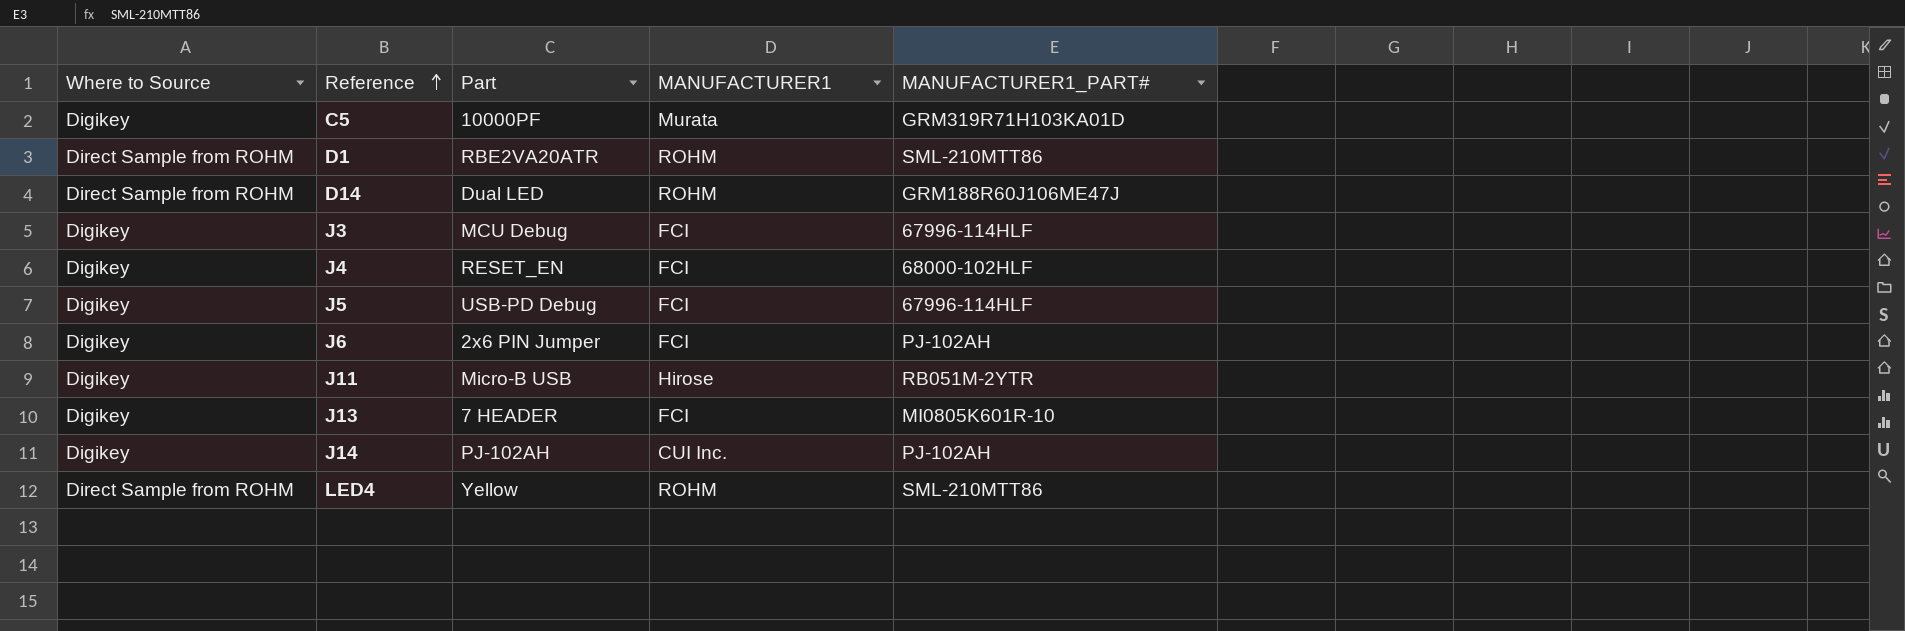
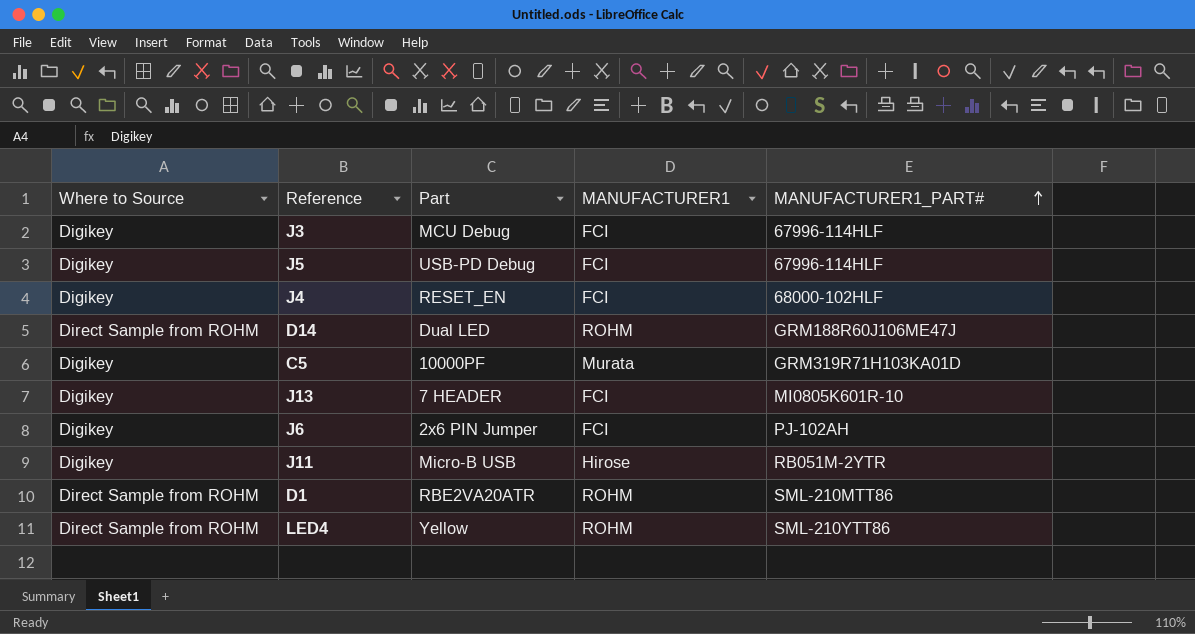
row order: Reference ascending -> MANUFACTURER1_PART# ascending
row J14: Digikey | PJ-102AH | CUI Inc. | PJ-102AH -> none
LED4 | MANUFACTURER1_PART#: SML-210MTT86 -> SML-210YTT86

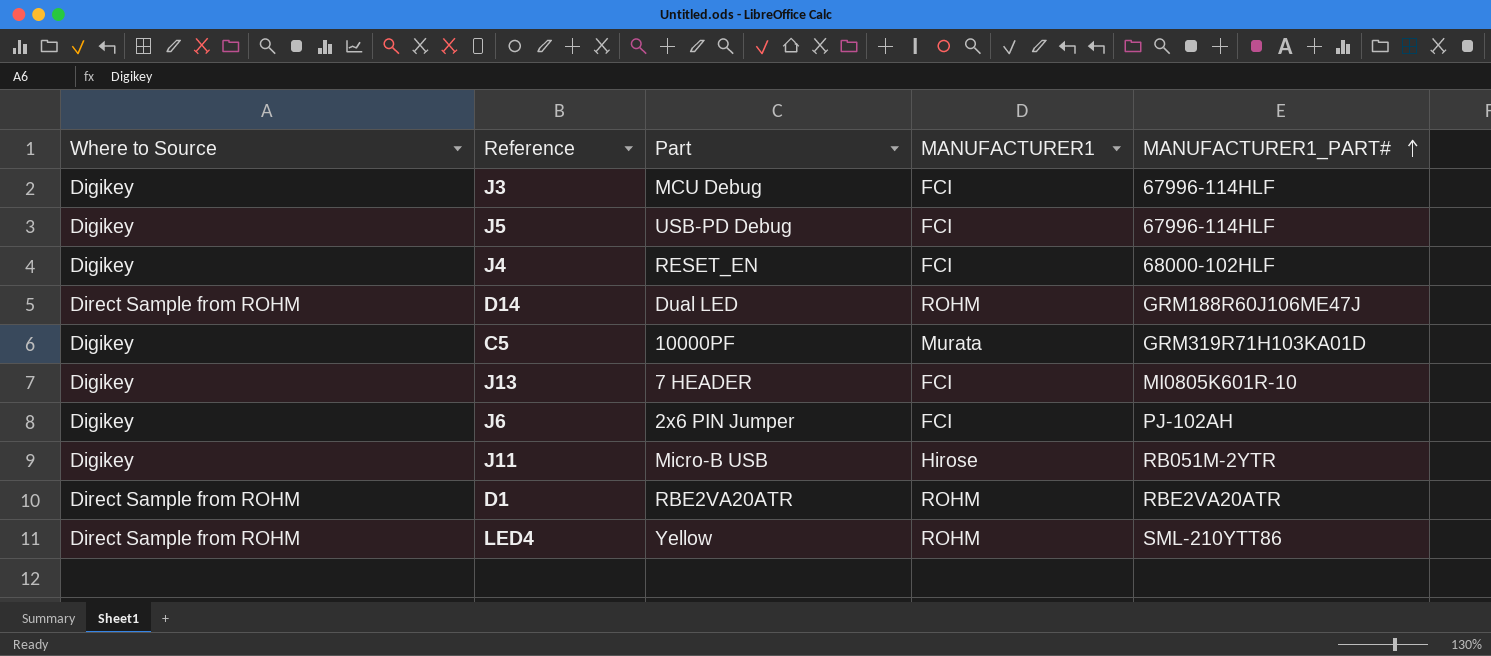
D1 | MANUFACTURER1_PART#: SML-210MTT86 -> RBE2VA20ATR

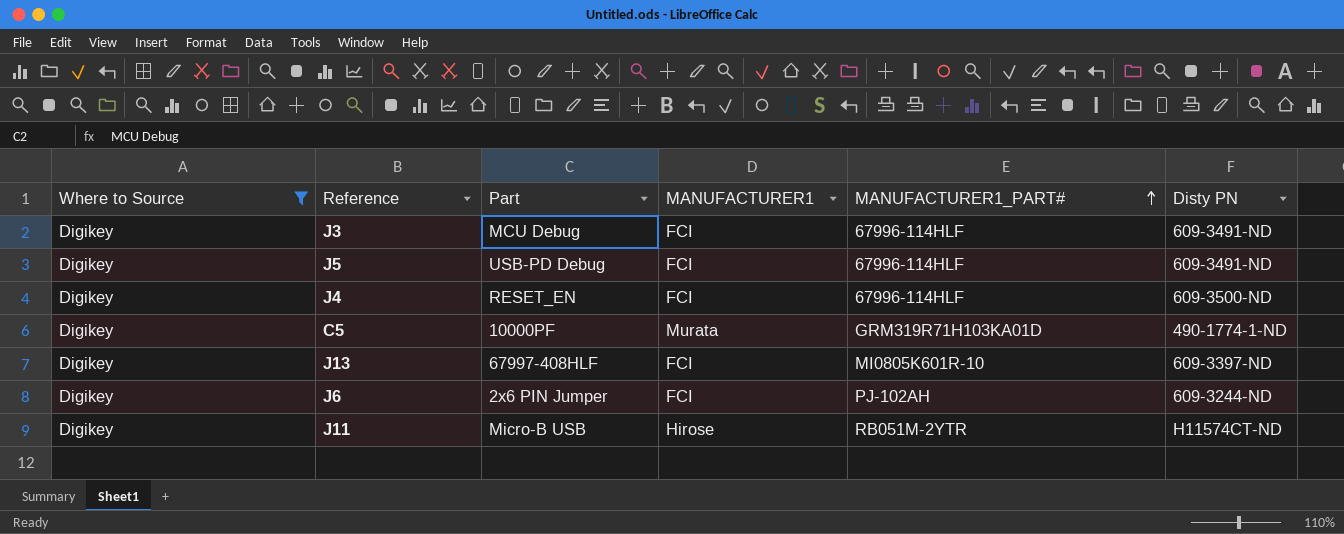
filter: none -> Where to Source = Digikey
column Disty PN | position: none -> 6
J4 | MANUFACTURER1_PART#: 68000-102HLF -> 67996-114HLF
J13 | Part: 7 HEADER -> 67997-408HLF

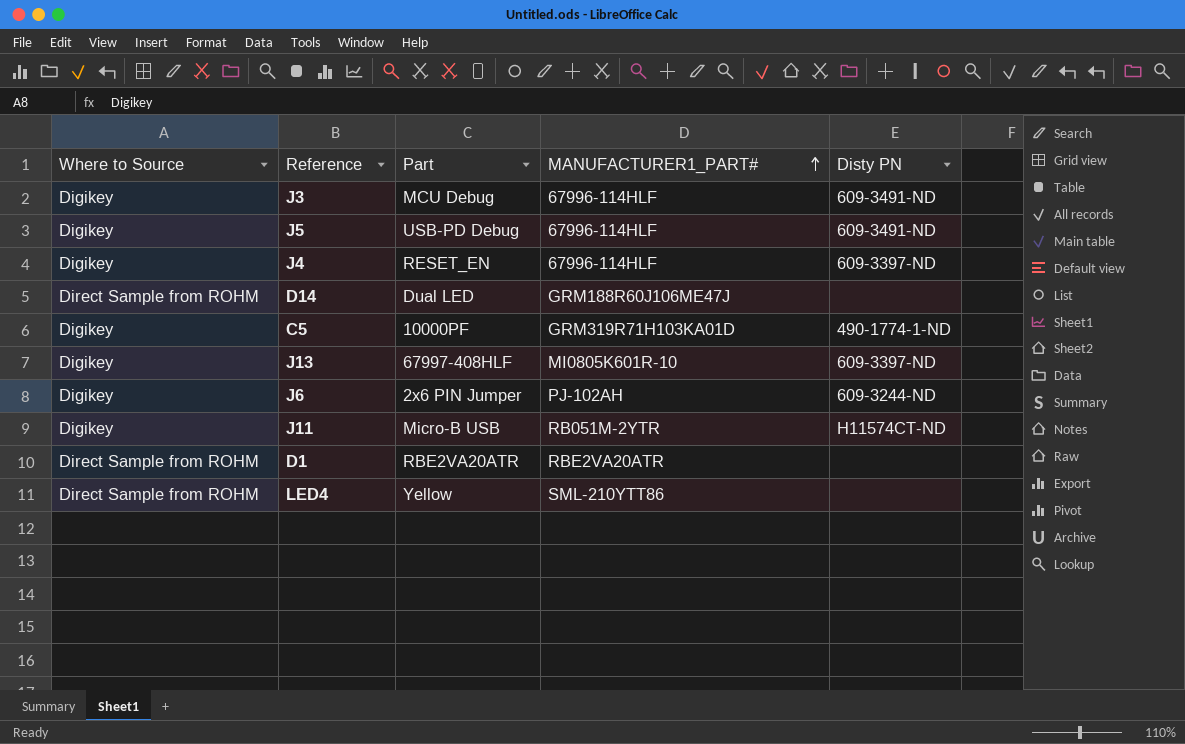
filter: Where to Source = Digikey -> none
column MANUFACTURER1 | position: 4 -> none
J4 | Disty PN: 609-3500-ND -> 609-3397-ND

